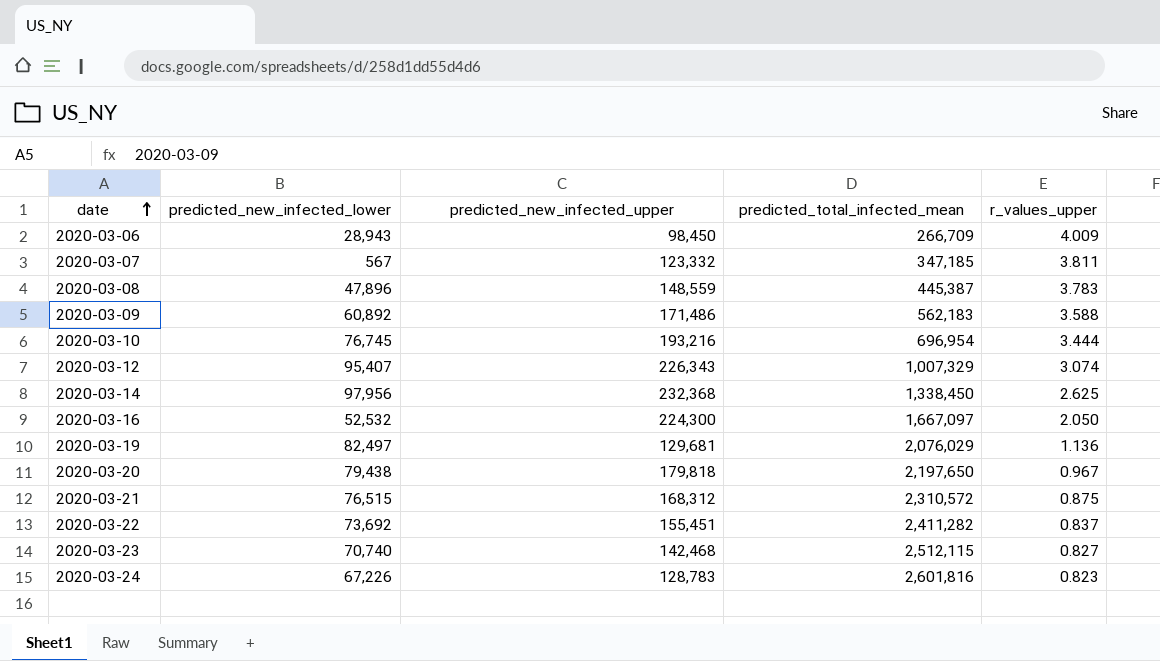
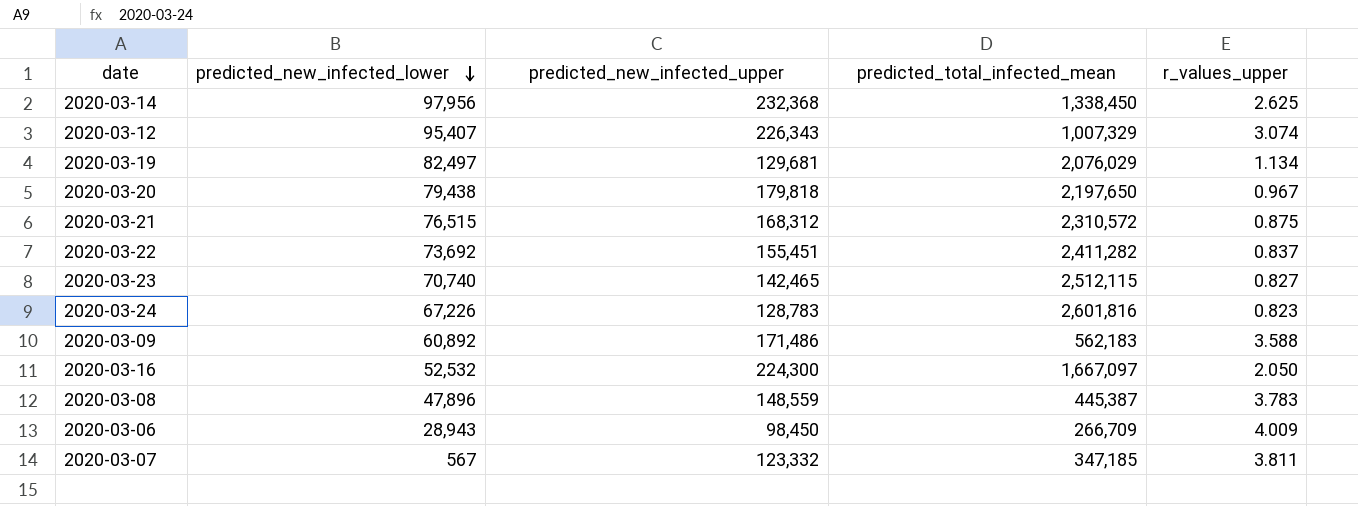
row order: date ascending -> predicted_new_infected_lower descending
row 2020-03-10: 76,745 | 193,216 | 696,954 | 3.444 -> none
2020-03-19 | r_values_upper: 1.136 -> 1.134
2020-03-23 | predicted_new_infected_upper: 142,468 -> 142,465

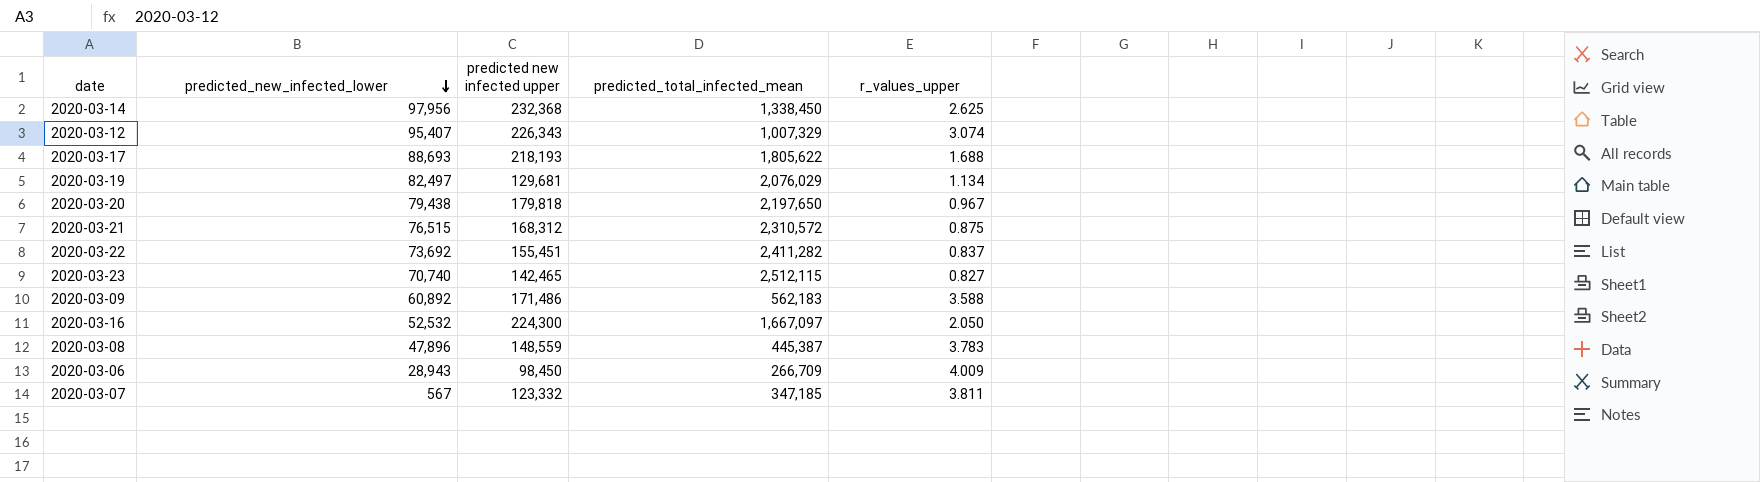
column name: predicted_new_infected_upper -> predicted new infected upper
row 2020-03-24: 67,226 | 128,783 | 2,601,816 | 0.823 -> none
row 2020-03-17: none -> 88,693 | 218,193 | 1,805,622 | 1.688

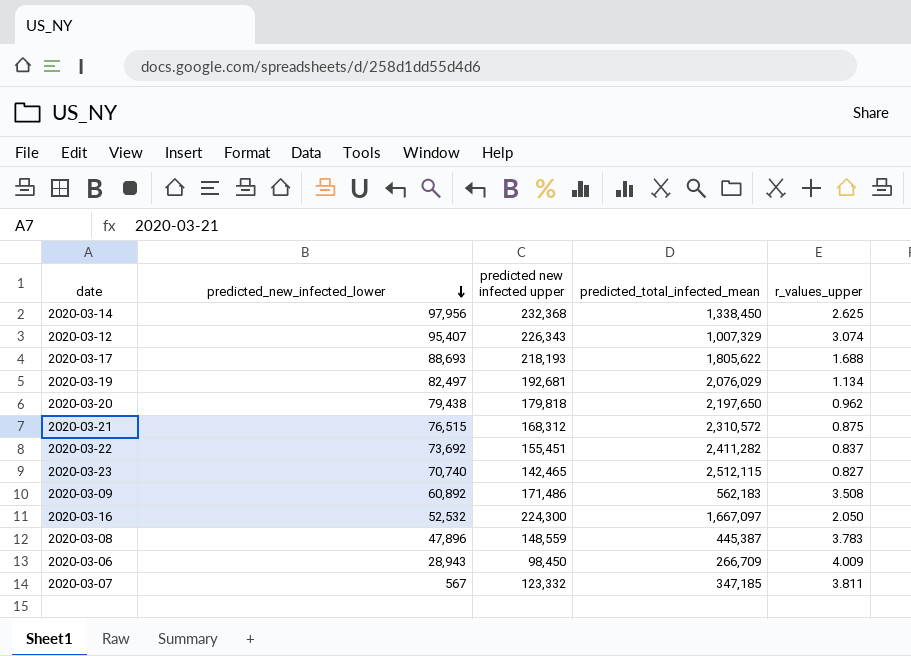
2020-03-19 | predicted new infected upper: 129,681 -> 192,681
2020-03-20 | r_values_upper: 0.967 -> 0.962
2020-03-09 | r_values_upper: 3.588 -> 3.508

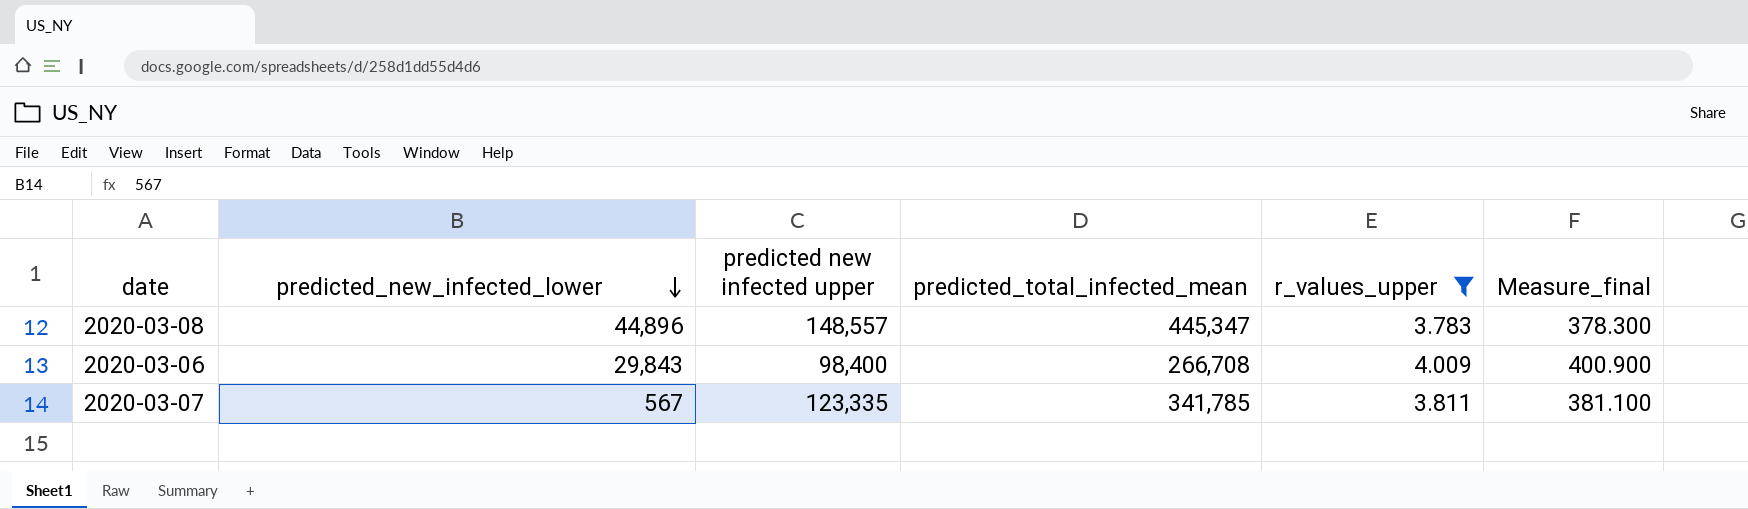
filter: none -> r_values_upper >= 3.783
column Measure_final | formula: none -> [r_values_upper] * 100
2020-03-08 | predicted_new_infected_lower: 47,896 -> 44,896
2020-03-08 | predicted new infected upper: 148,559 -> 148,557
2020-03-08 | predicted_total_infected_mean: 445,387 -> 445,347
2020-03-06 | predicted_new_infected_lower: 28,943 -> 29,843
2020-03-06 | predicted new infected upper: 98,450 -> 98,400
2020-03-06 | predicted_total_infected_mean: 266,709 -> 266,708
2020-03-07 | predicted new infected upper: 123,332 -> 123,335
2020-03-07 | predicted_total_infected_mean: 347,185 -> 341,785

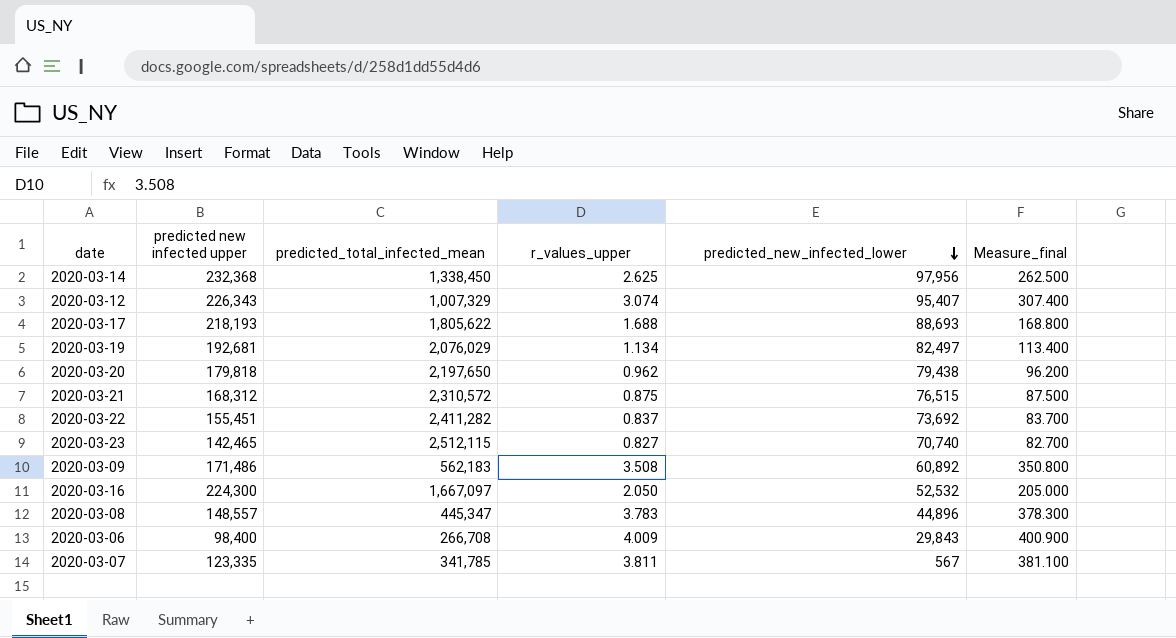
filter: r_values_upper >= 3.783 -> none
column predicted_new_infected_lower | position: 2 -> 5

